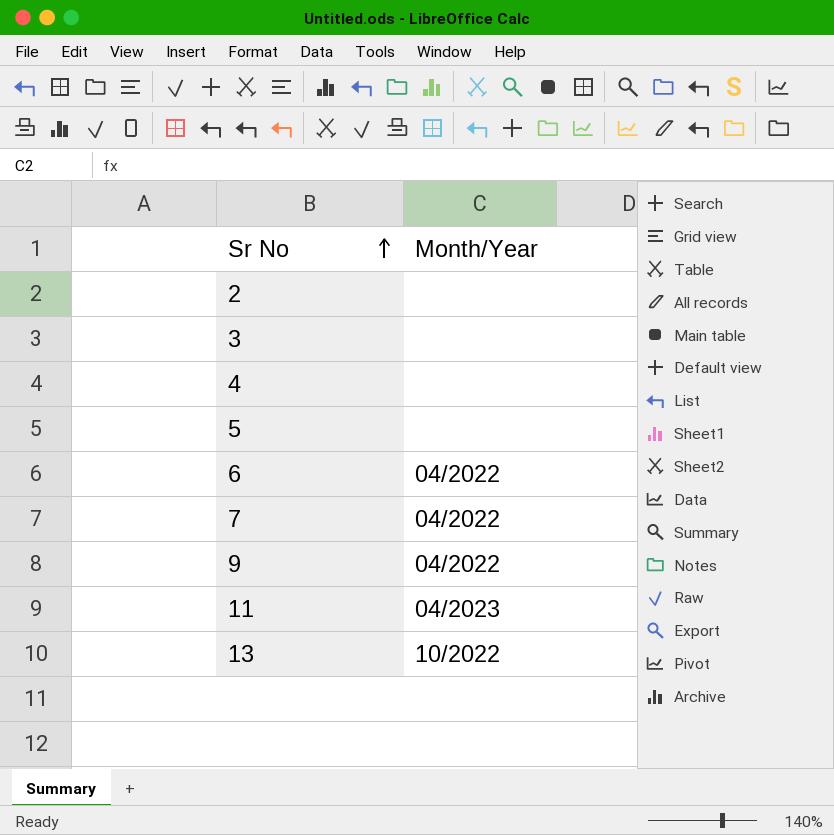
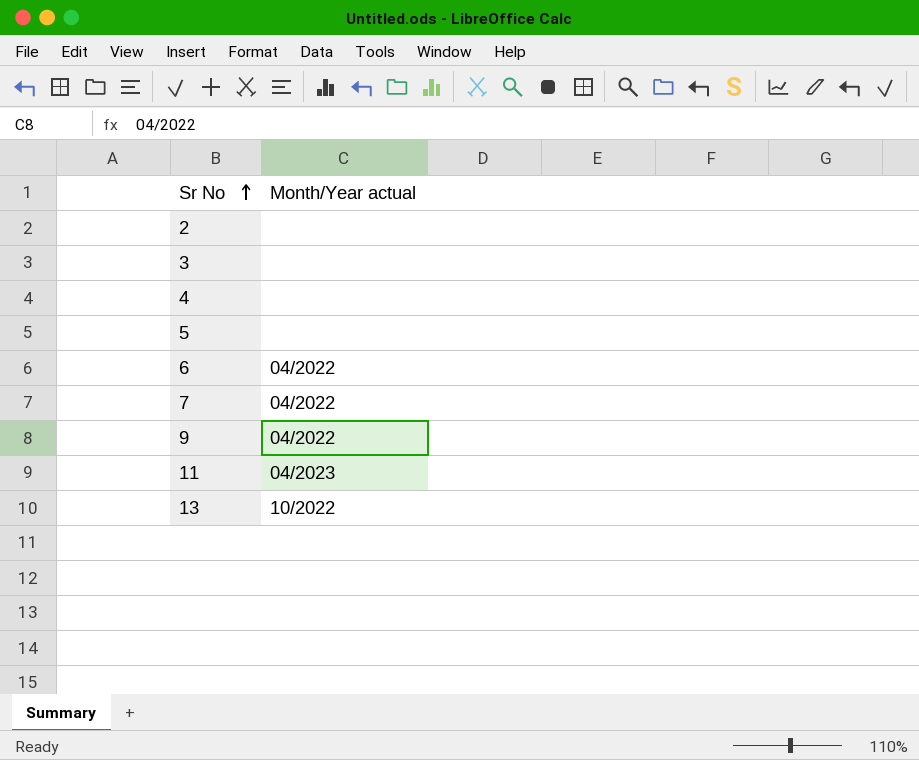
column name: Month/Year -> Month/Year actual

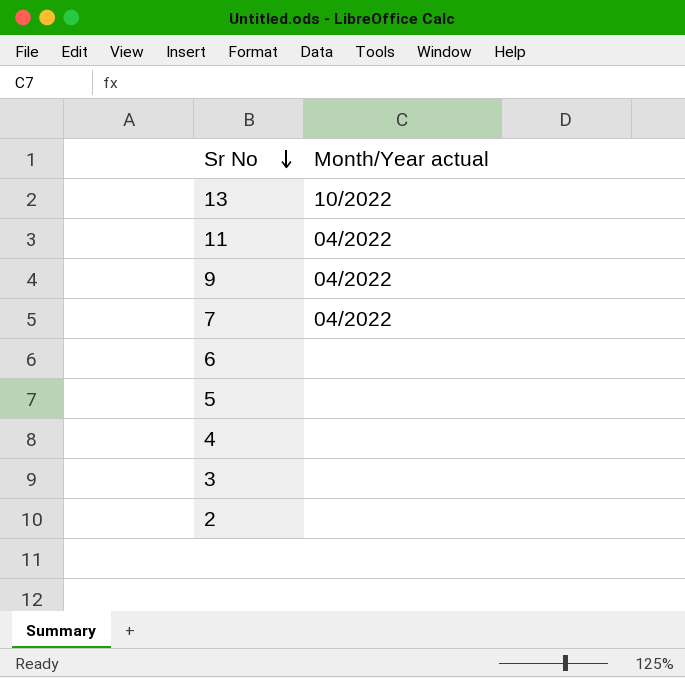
row order: Sr No ascending -> Sr No descending
11 | Month/Year actual: 04/2023 -> 04/2022
6 | Month/Year actual: 04/2022 -> none

